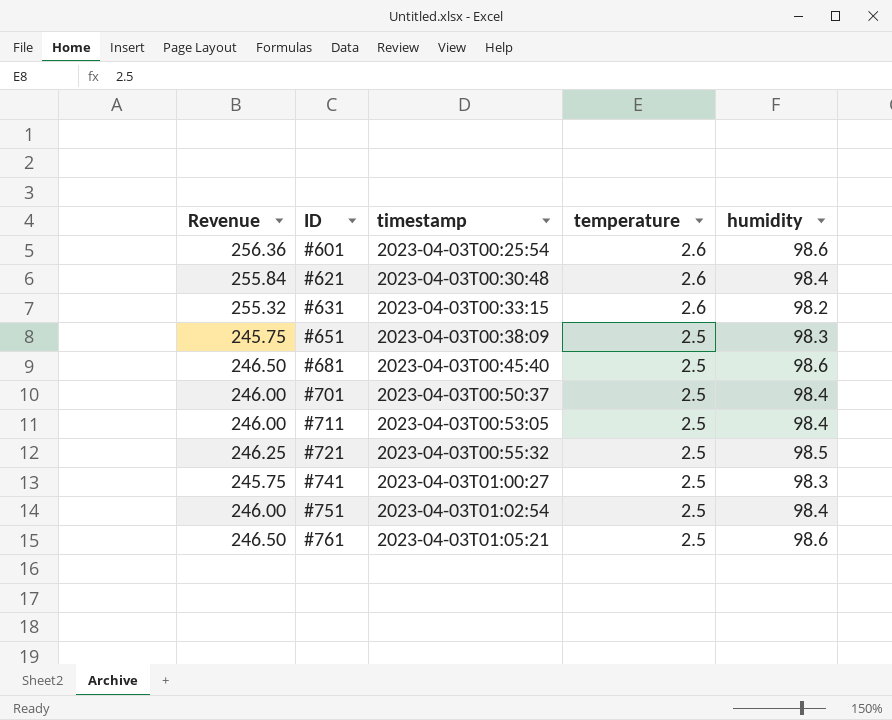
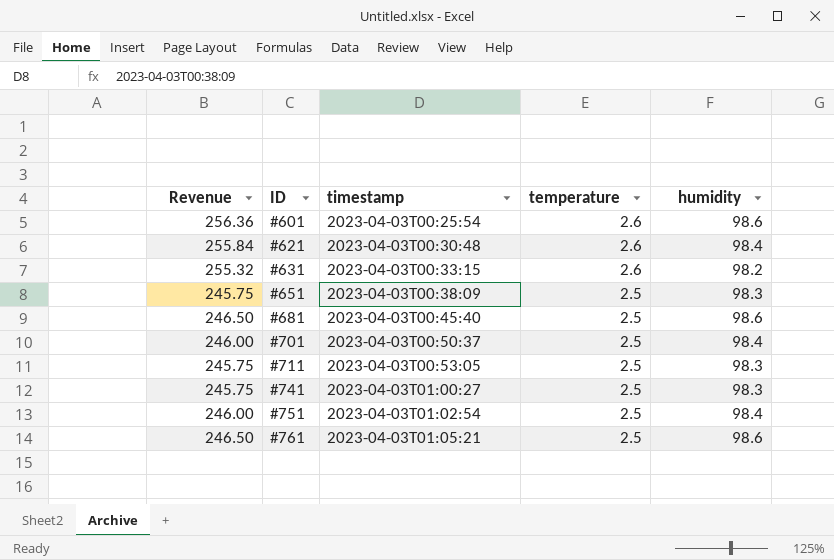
row #721: 246.25 | 2023-04-03T00:55:32 | 2.5 | 98.5 -> none
#711 | Revenue: 246.00 -> 245.75
#711 | humidity: 98.4 -> 98.3

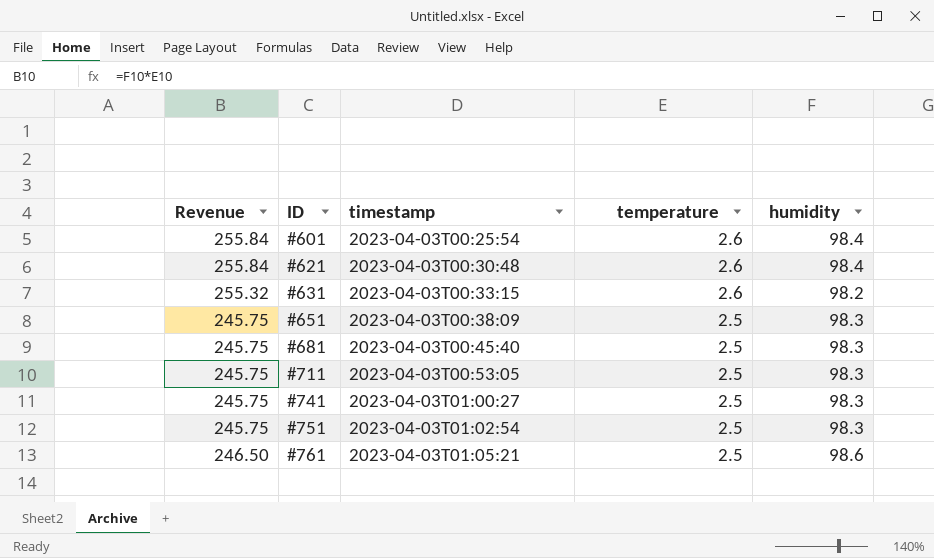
row #701: 246.00 | 2023-04-03T00:50:37 | 2.5 | 98.4 -> none
#601 | Revenue: 256.36 -> 255.84
#601 | humidity: 98.6 -> 98.4
#681 | Revenue: 246.50 -> 245.75
#681 | humidity: 98.6 -> 98.3
#751 | Revenue: 246.00 -> 245.75
#751 | humidity: 98.4 -> 98.3

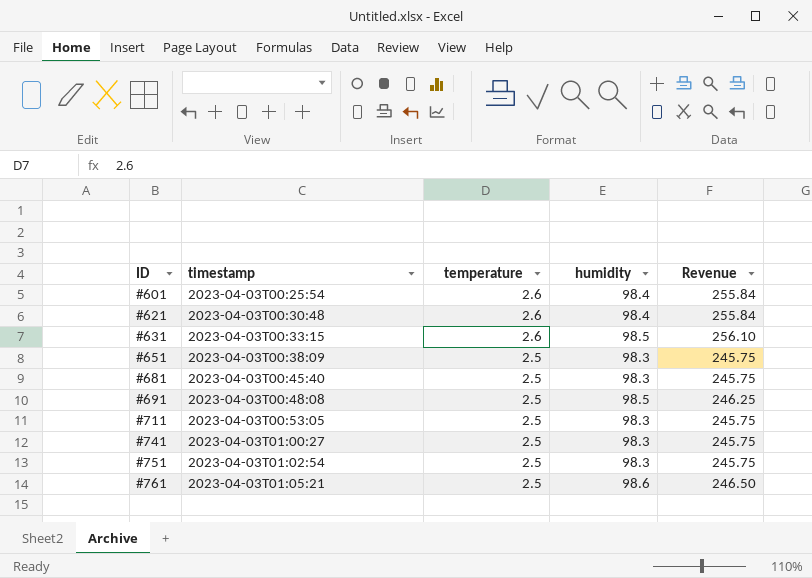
column Revenue | position: 1 -> 5
#631 | humidity: 98.2 -> 98.5
#631 | Revenue: 255.32 -> 256.10
row #691: none -> 2023-04-03T00:48:08 | 2.5 | 98.5 | 246.25

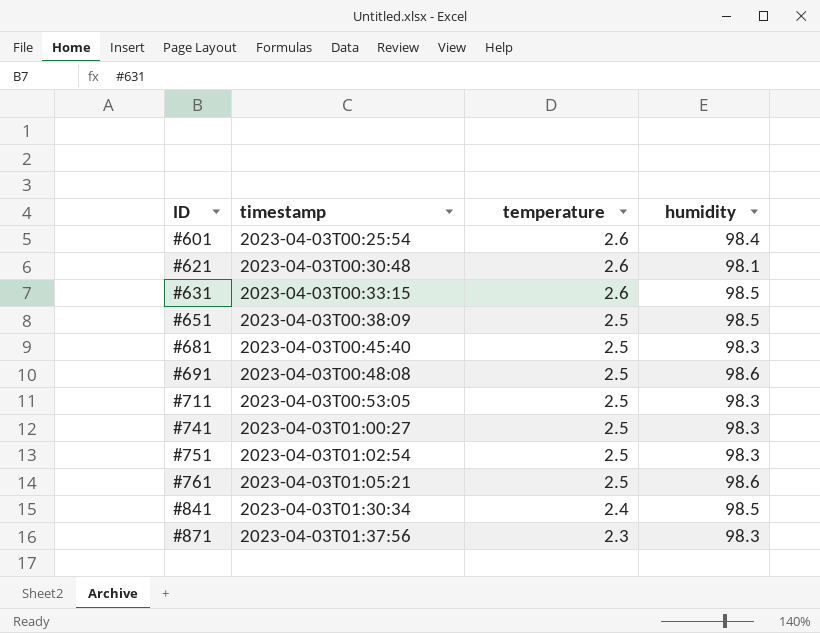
column Revenue | formula: [temperature] * [humidity] -> none
#621 | humidity: 98.4 -> 98.1
#651 | humidity: 98.3 -> 98.5
#691 | humidity: 98.5 -> 98.6
row #841: none -> 2023-04-03T01:30:34 | 2.4 | 98.5
row #871: none -> 2023-04-03T01:37:56 | 2.3 | 98.3

